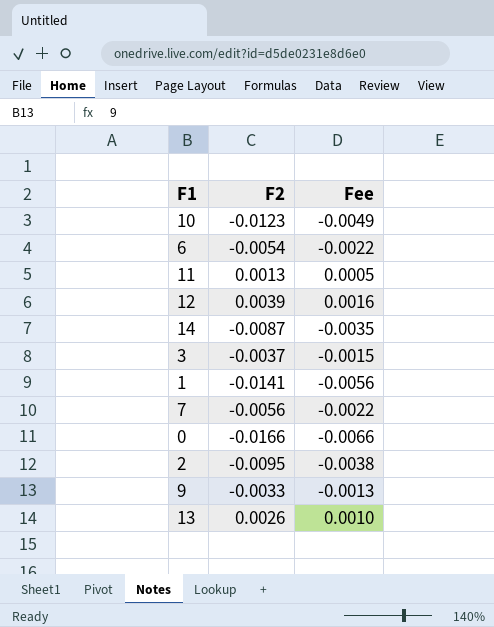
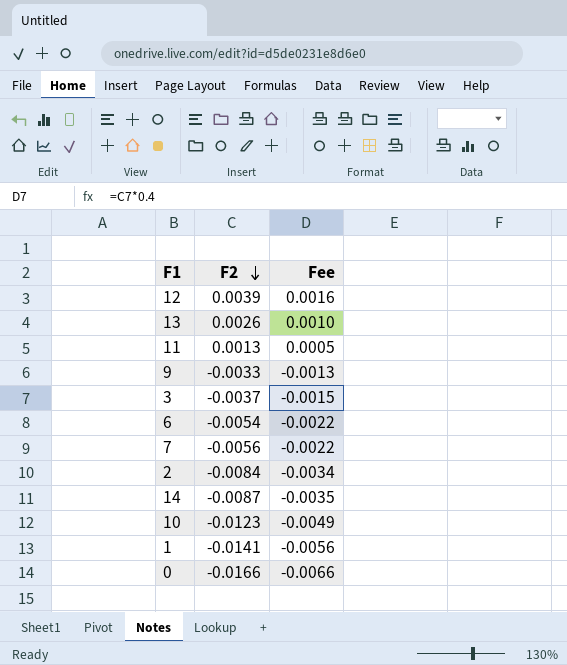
row order: none -> F2 descending
2 | F2: -0.0095 -> -0.0084
2 | Fee: -0.0038 -> -0.0034

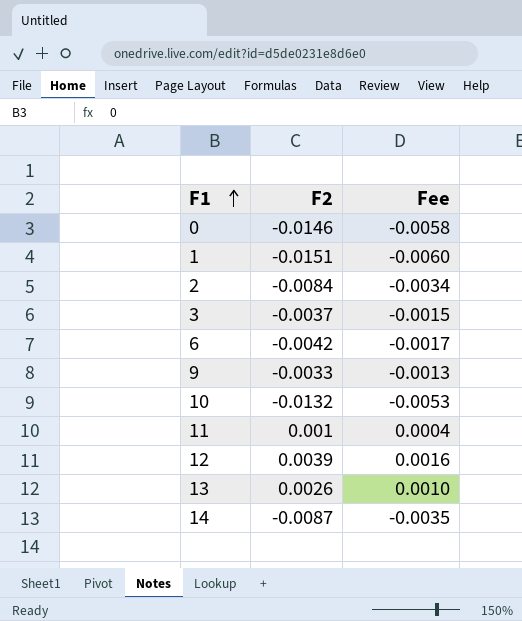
row order: F2 descending -> F1 ascending
row 7: -0.0056 | -0.0022 -> none
0 | F2: -0.0166 -> -0.0146
0 | Fee: -0.0066 -> -0.0058
1 | F2: -0.0141 -> -0.0151
1 | Fee: -0.0056 -> -0.0060
6 | F2: -0.0054 -> -0.0042
6 | Fee: -0.0022 -> -0.0017
10 | F2: -0.0123 -> -0.0132
10 | Fee: -0.0049 -> -0.0053
11 | F2: 0.0013 -> 0.001
11 | Fee: 0.0005 -> 0.0004

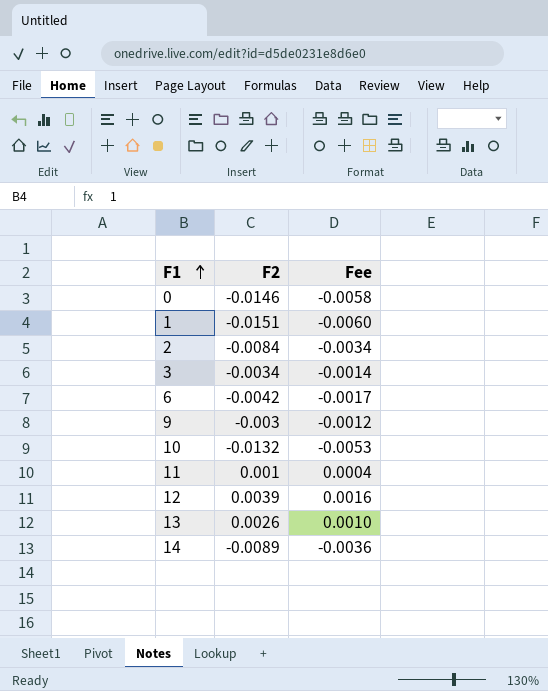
3 | F2: -0.0037 -> -0.0034
3 | Fee: -0.0015 -> -0.0014
9 | F2: -0.0033 -> -0.003
9 | Fee: -0.0013 -> -0.0012
14 | F2: -0.0087 -> -0.0089
14 | Fee: -0.0035 -> -0.0036

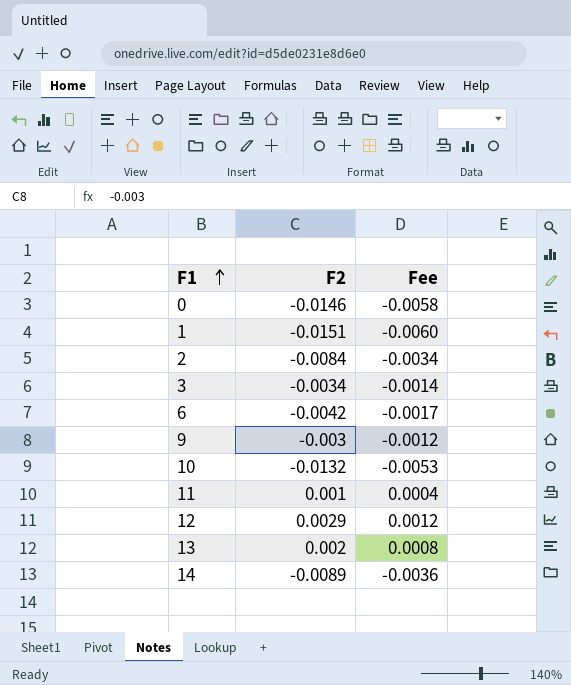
12 | F2: 0.0039 -> 0.0029
12 | Fee: 0.0016 -> 0.0012
13 | F2: 0.0026 -> 0.002
13 | Fee: 0.0010 -> 0.0008

